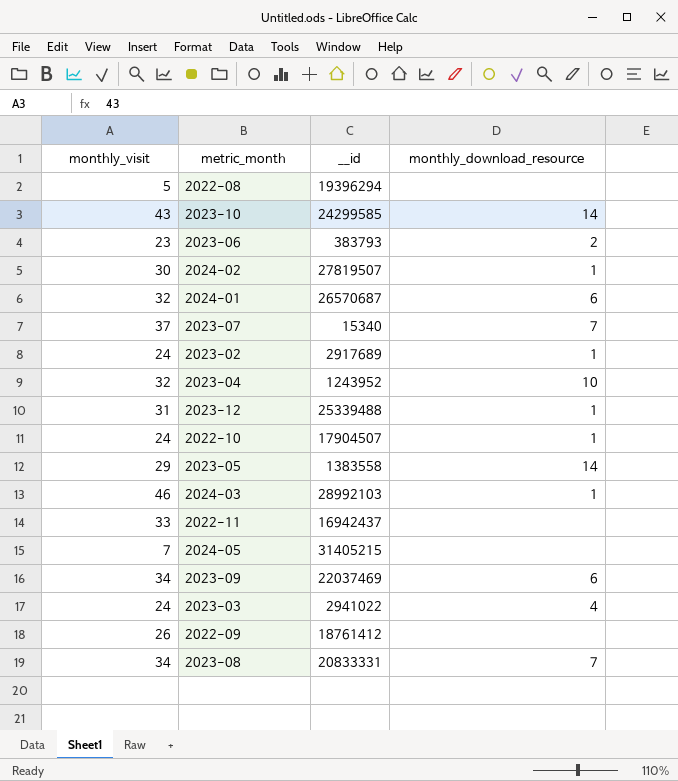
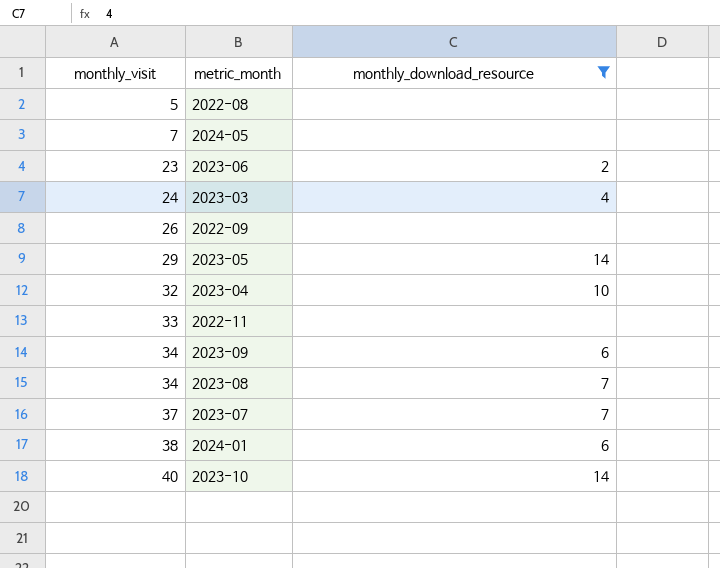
filter: none -> monthly_download_resource != 1
row order: none -> monthly_visit ascending
column __id | position: 3 -> none
2024-01 | monthly_visit: 32 -> 38
2023-10 | monthly_visit: 43 -> 40

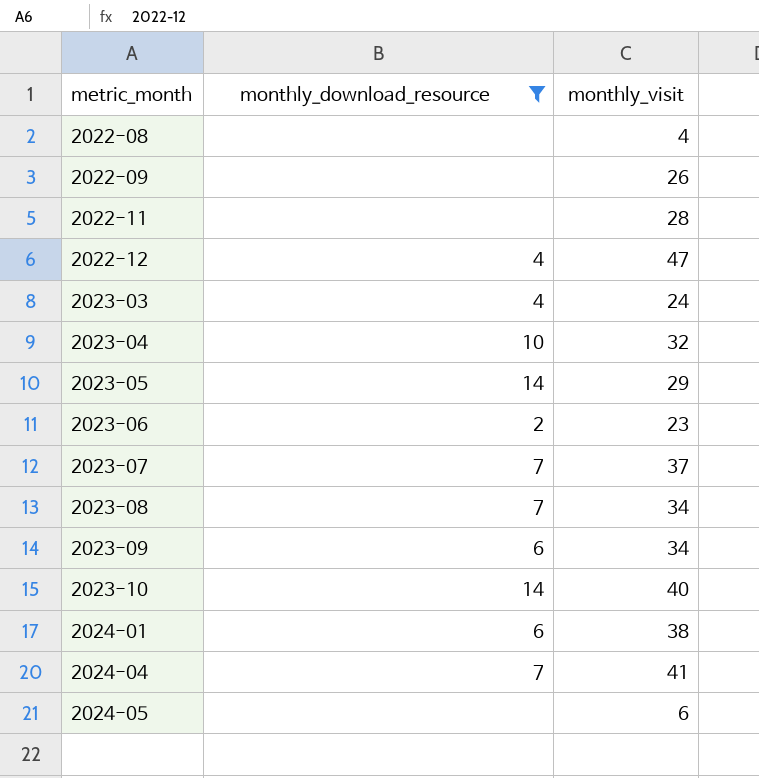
row order: monthly_visit ascending -> metric_month ascending
column monthly_visit | position: 1 -> 3
2022-08 | monthly_visit: 5 -> 4
2022-11 | monthly_visit: 33 -> 28
row 2022-12: none -> 4 | 47
row 2024-04: none -> 7 | 41
2024-05 | monthly_visit: 7 -> 6

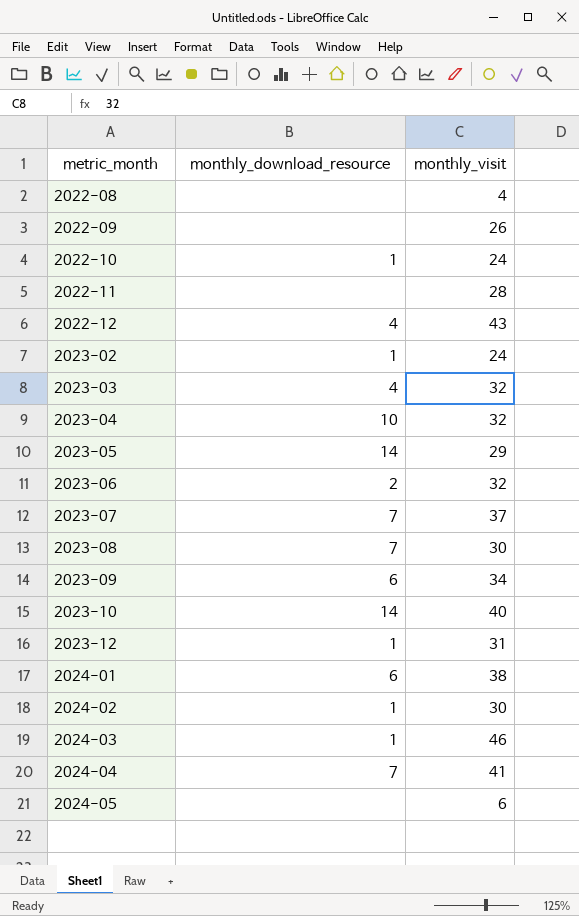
filter: monthly_download_resource != 1 -> none
2022-12 | monthly_visit: 47 -> 43
2023-03 | monthly_visit: 24 -> 32
2023-06 | monthly_visit: 23 -> 32
2023-08 | monthly_visit: 34 -> 30

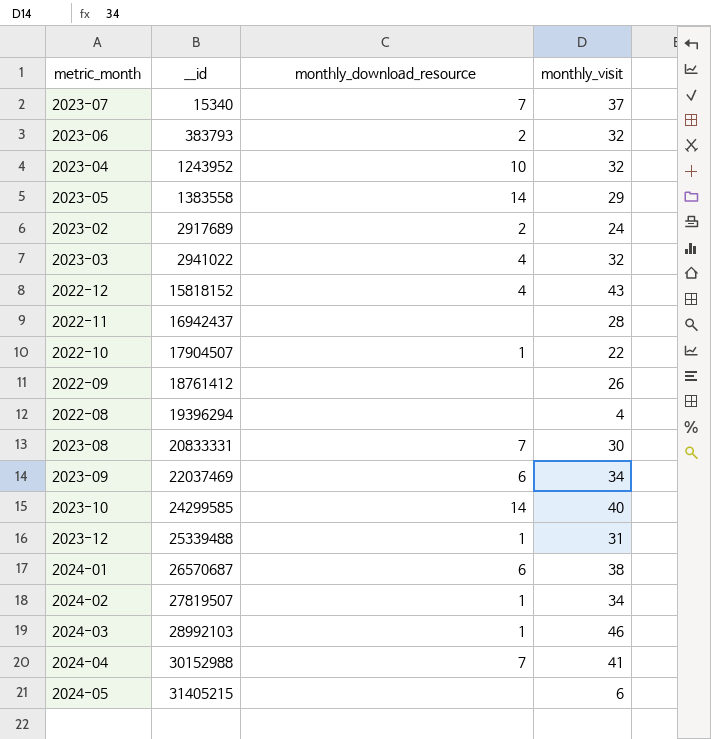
row order: metric_month ascending -> __id ascending
column __id | position: none -> 2
2023-02 | monthly_download_resource: 1 -> 2
2022-10 | monthly_visit: 24 -> 22
2024-02 | monthly_visit: 30 -> 34

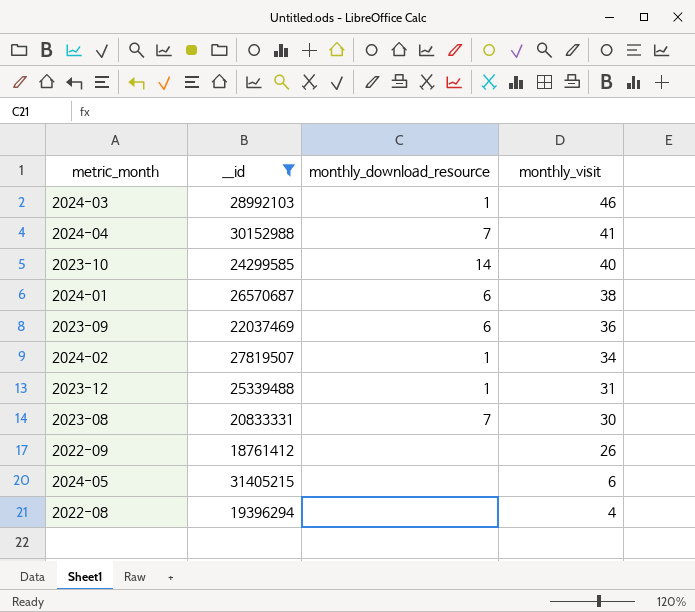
filter: none -> __id >= 18761412
row order: __id ascending -> monthly_visit descending
2023-09 | monthly_visit: 34 -> 36

